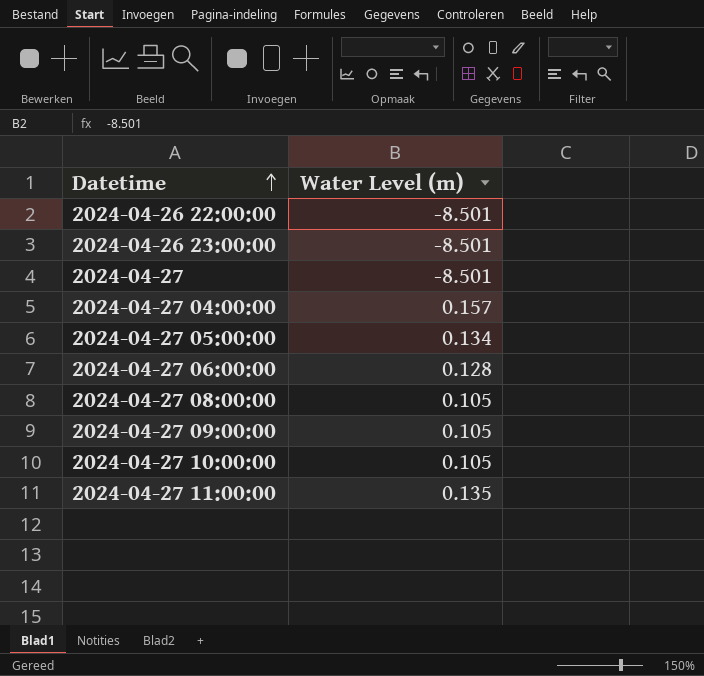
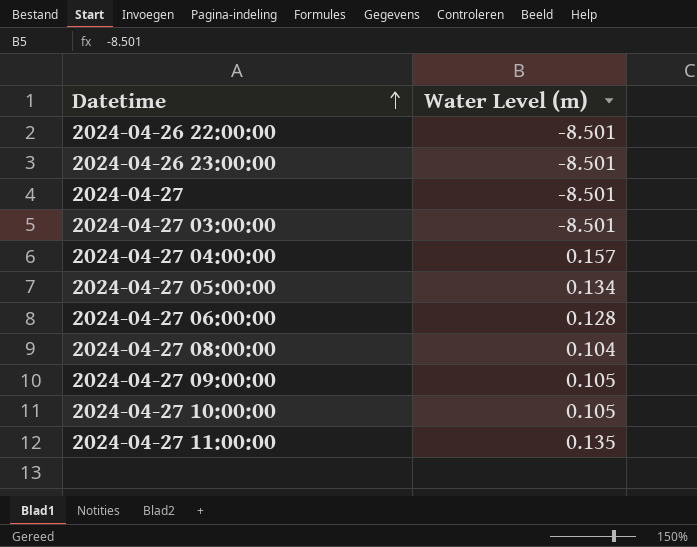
row 2024-04-27 03:00:00: none -> -8.501
2024-04-27 08:00:00 | Water Level (m): 0.105 -> 0.104

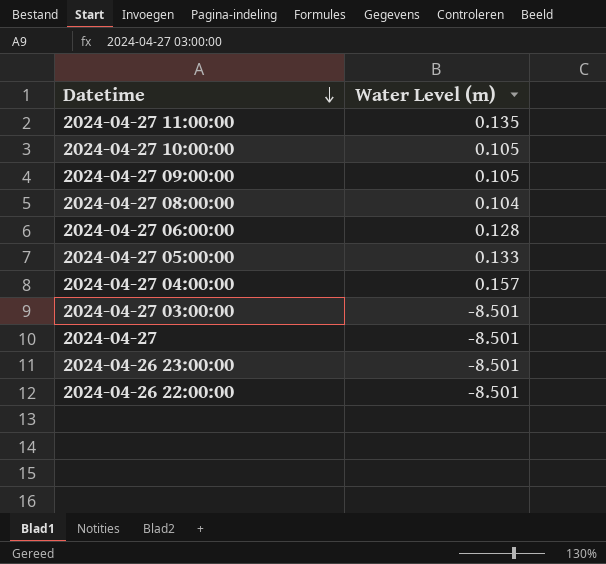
row order: Datetime ascending -> Datetime descending
2024-04-27 05:00:00 | Water Level (m): 0.134 -> 0.133

